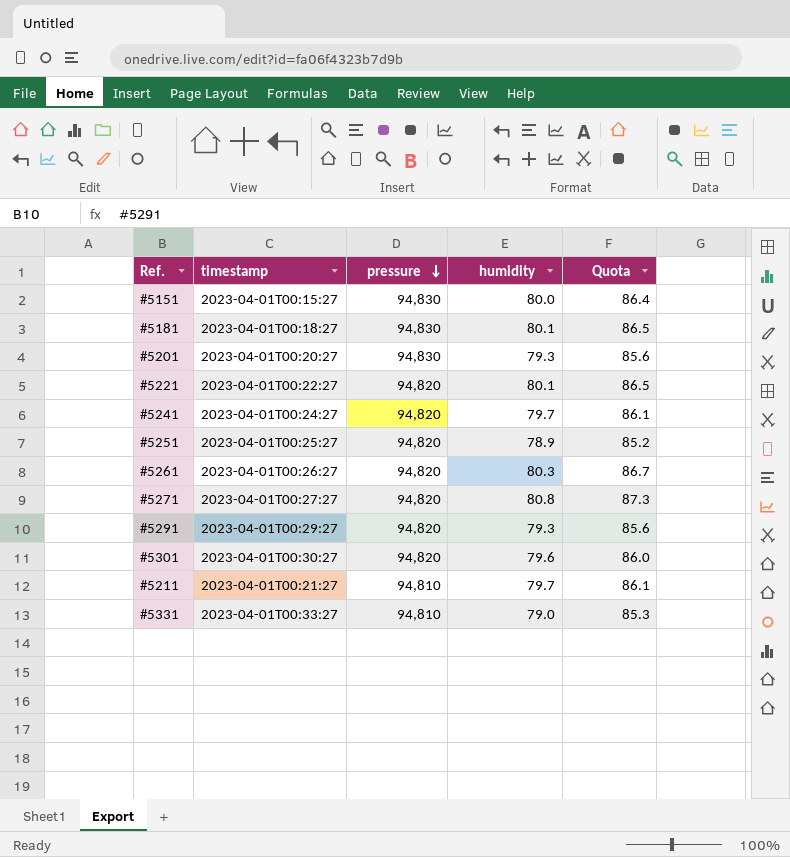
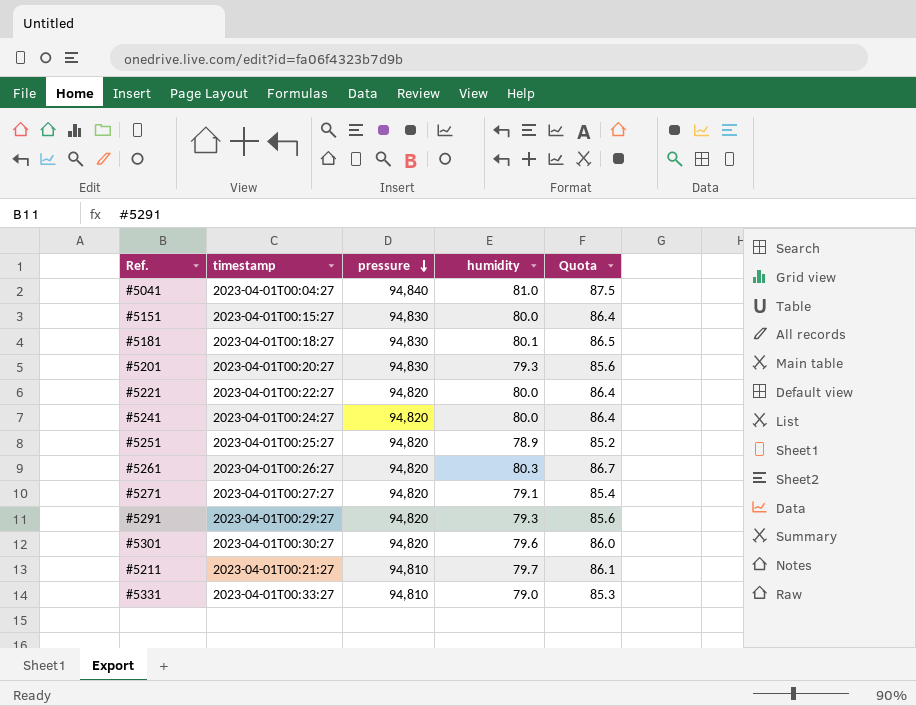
row #5041: none -> 2023-04-01T00:04:27 | 94,840 | 81.0 | 87.5
#5221 | humidity: 80.1 -> 80.0
#5221 | Quota: 86.5 -> 86.4
#5241 | humidity: 79.7 -> 80.0
#5241 | Quota: 86.1 -> 86.4
#5271 | humidity: 80.8 -> 79.1
#5271 | Quota: 87.3 -> 85.4

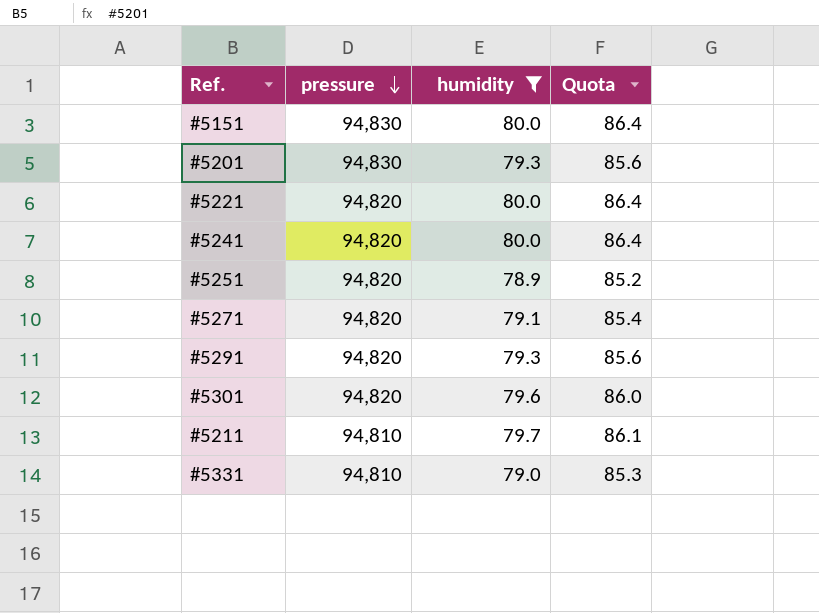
filter: none -> humidity <= 80.0
column timestamp | position: 2 -> none

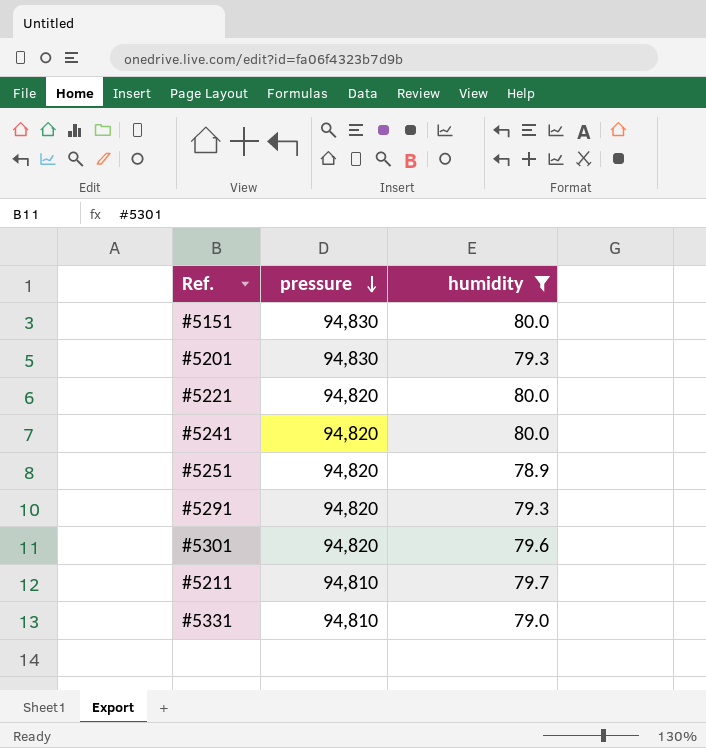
column Quota | formula: [humidity] * 1.08 -> none
row #5271: 94,820 | 79.1 | 85.4 -> none

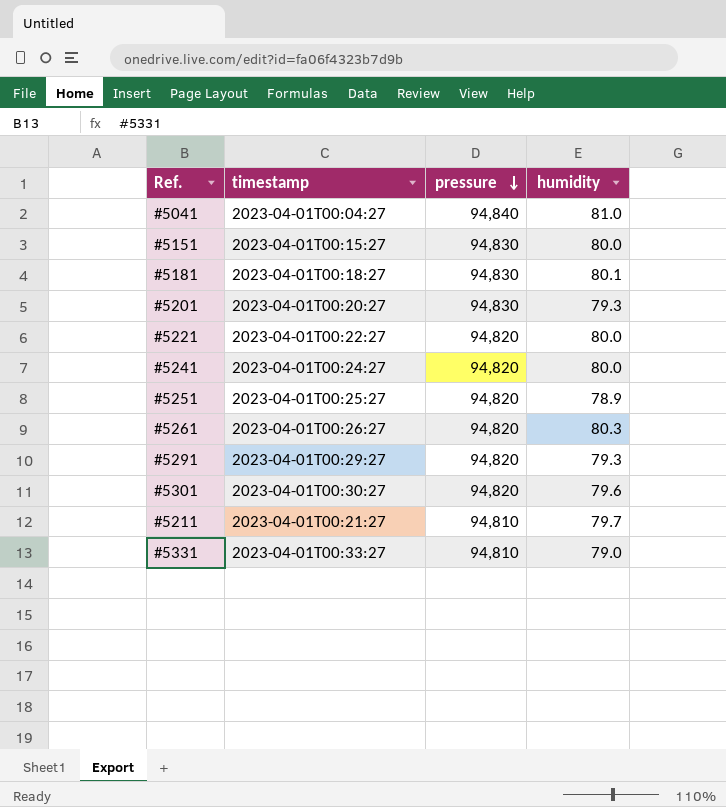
filter: humidity <= 80.0 -> none
column timestamp | position: none -> 2

